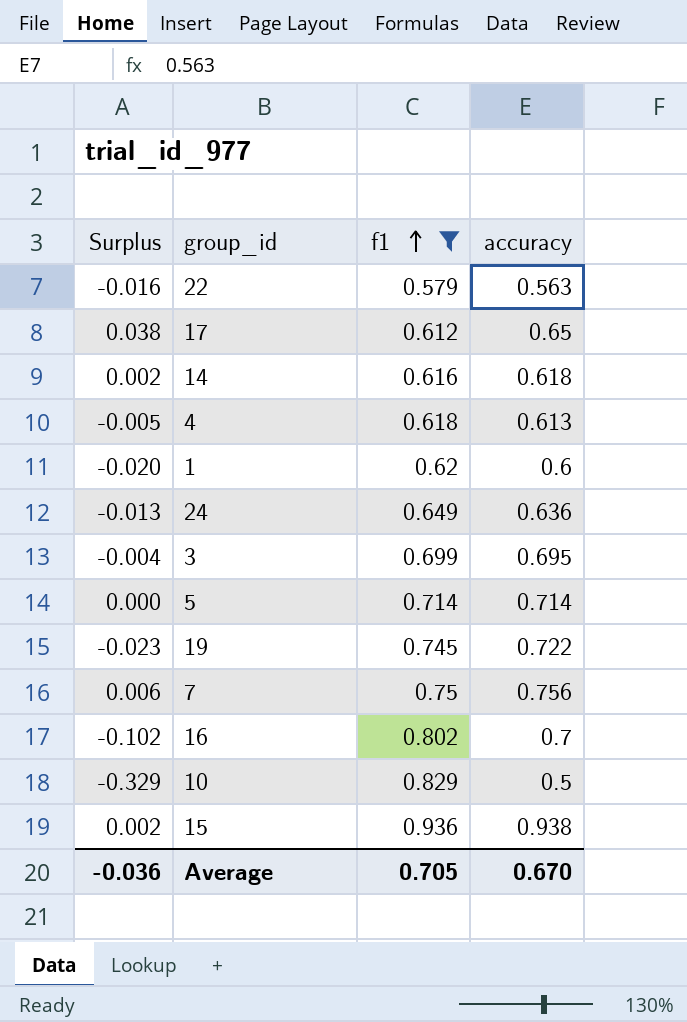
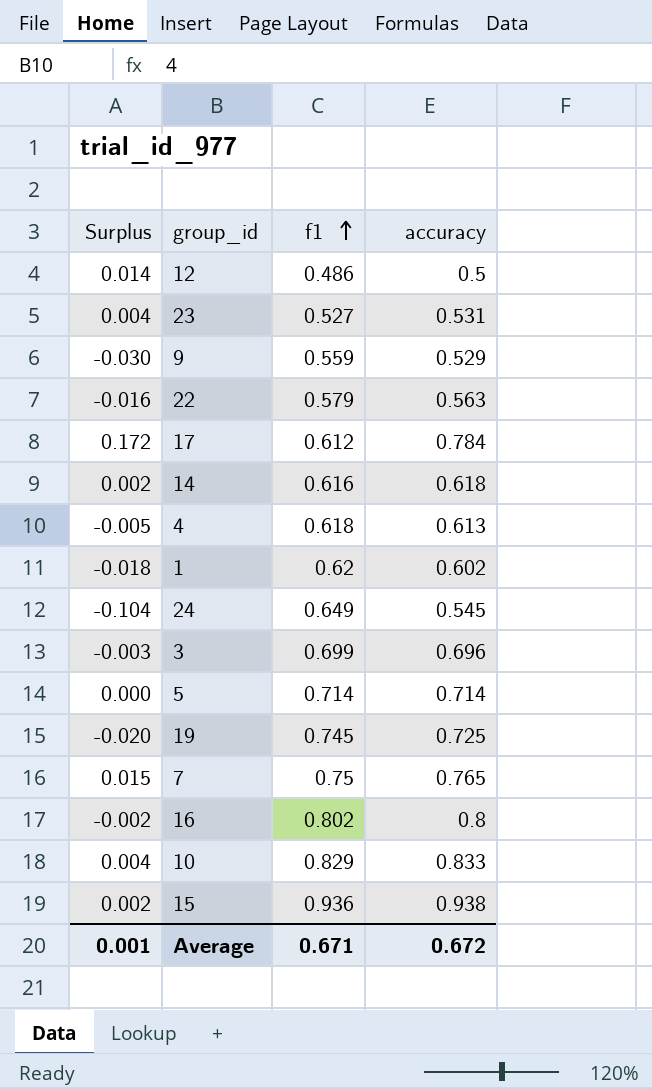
filter: f1 >= 0.579 -> none
17 | Surplus: 0.038 -> 0.172
17 | accuracy: 0.65 -> 0.784
1 | Surplus: -0.020 -> -0.018
1 | accuracy: 0.6 -> 0.602
24 | Surplus: -0.013 -> -0.104
24 | accuracy: 0.636 -> 0.545
3 | Surplus: -0.004 -> -0.003
3 | accuracy: 0.695 -> 0.696
19 | Surplus: -0.023 -> -0.020
19 | accuracy: 0.722 -> 0.725
7 | Surplus: 0.006 -> 0.015
7 | accuracy: 0.756 -> 0.765
16 | Surplus: -0.102 -> -0.002
16 | accuracy: 0.7 -> 0.8
10 | Surplus: -0.329 -> 0.004
10 | accuracy: 0.5 -> 0.833
Average | Surplus: -0.036 -> 0.001
Average | f1: 0.705 -> 0.671
Average | accuracy: 0.670 -> 0.672

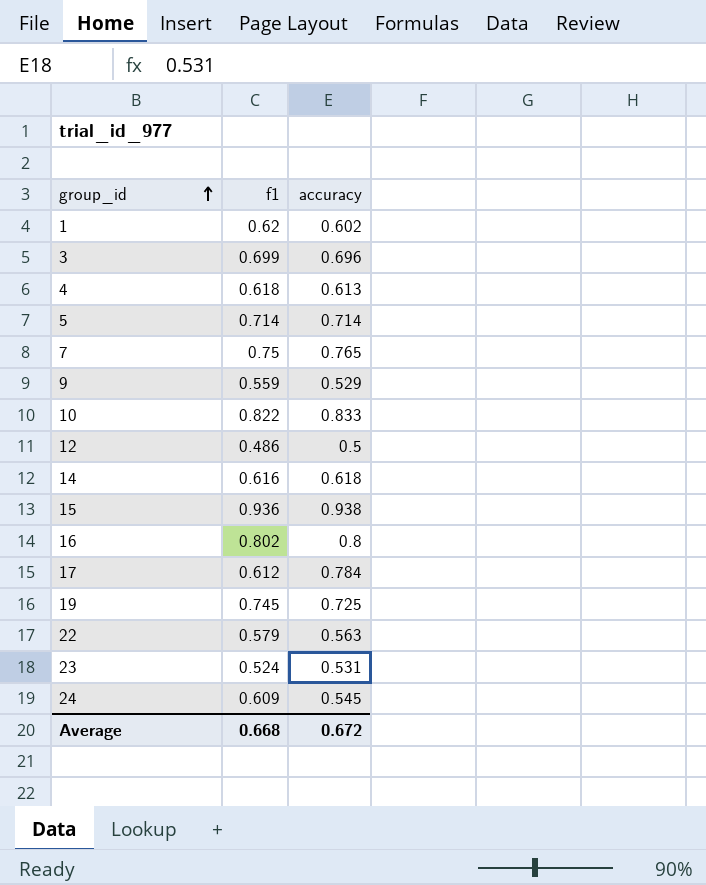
row order: f1 ascending -> group_id ascending
column Surplus | formula: [accuracy] - [f1] -> none
10 | f1: 0.829 -> 0.822
23 | f1: 0.527 -> 0.524
24 | f1: 0.649 -> 0.609
Average | f1: 0.671 -> 0.668

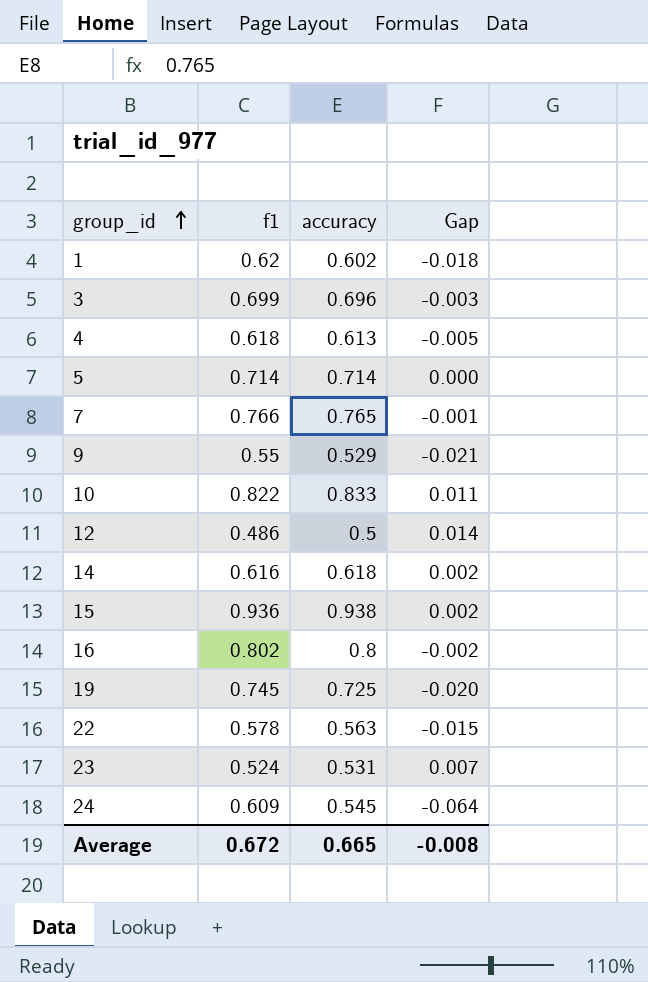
column Gap | formula: none -> [accuracy] - [f1]
row 17: 0.612 | 0.784 -> none
7 | f1: 0.75 -> 0.766
9 | f1: 0.559 -> 0.55
22 | f1: 0.579 -> 0.578
Average | f1: 0.668 -> 0.672
Average | accuracy: 0.672 -> 0.665

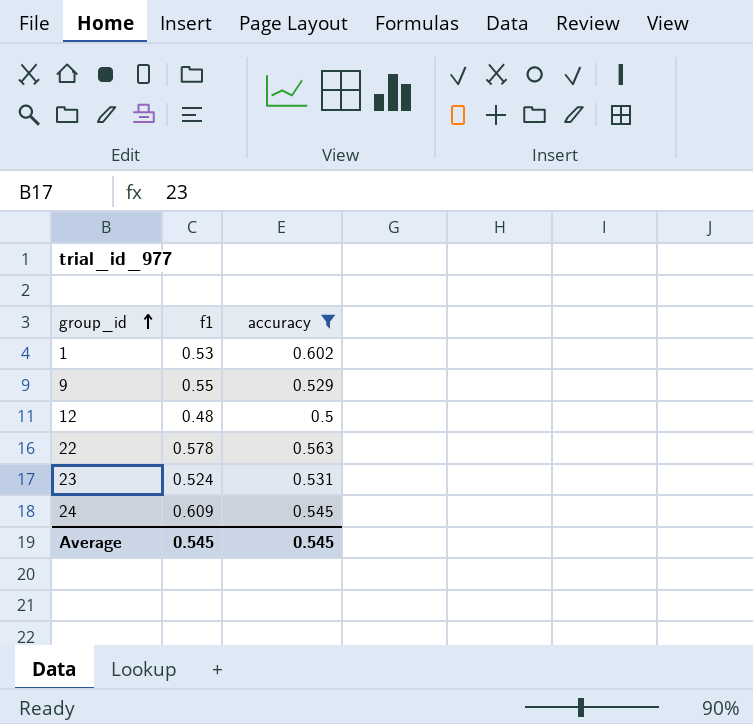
filter: none -> accuracy <= 0.602
column Gap | formula: [accuracy] - [f1] -> none
1 | f1: 0.62 -> 0.53
12 | f1: 0.486 -> 0.48
Average | f1: 0.672 -> 0.545
Average | accuracy: 0.665 -> 0.545

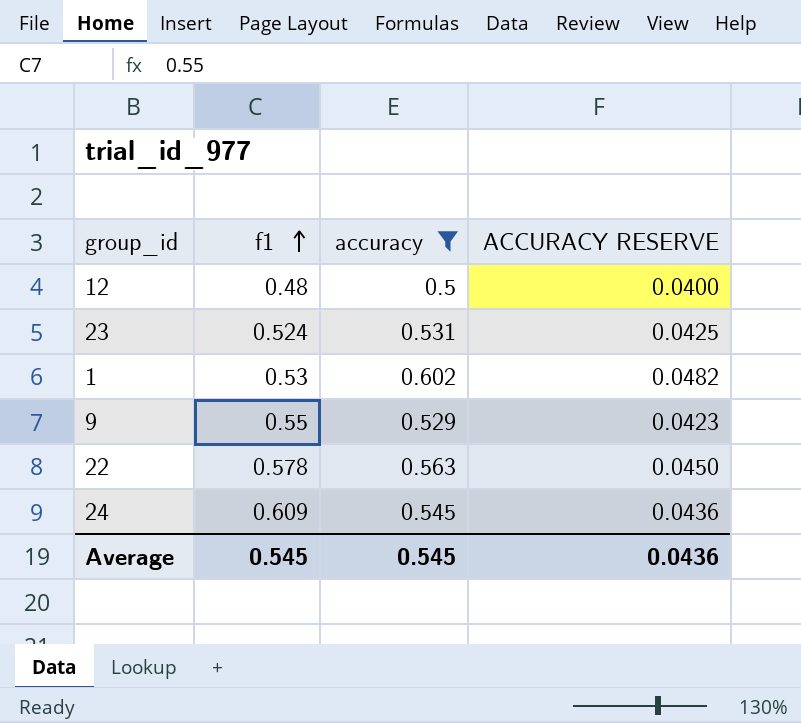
row order: group_id ascending -> f1 ascending
column ACCURACY RESERVE | formula: none -> [accuracy] * 0.08

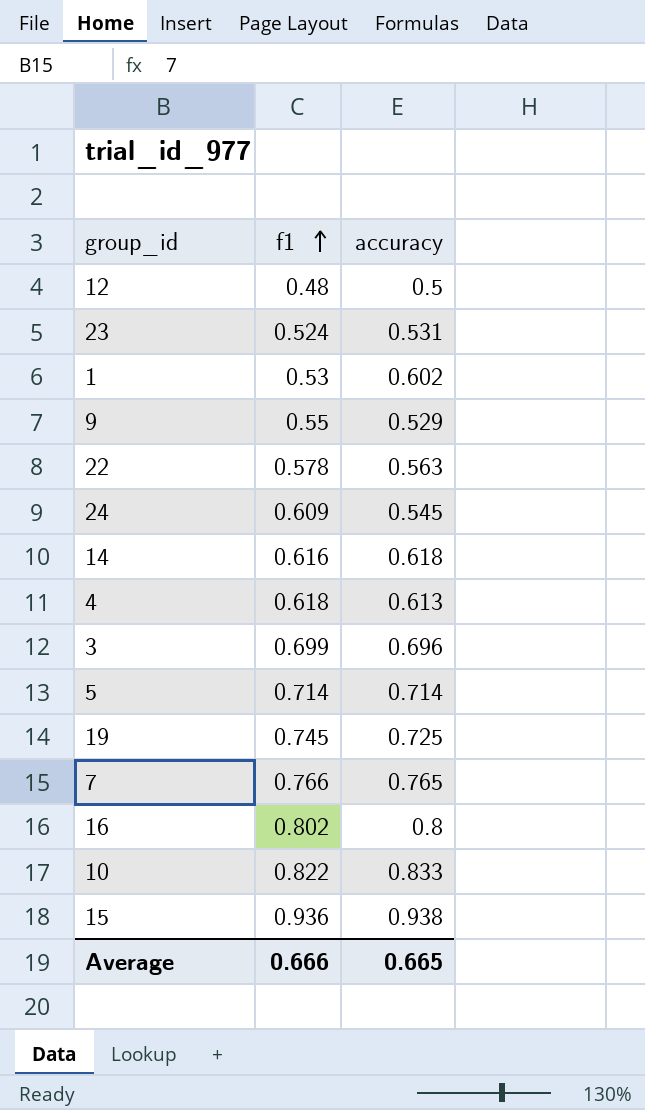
filter: accuracy <= 0.602 -> none
column ACCURACY RESERVE | formula: [accuracy] * 0.08 -> none
Average | f1: 0.545 -> 0.666
Average | accuracy: 0.545 -> 0.665

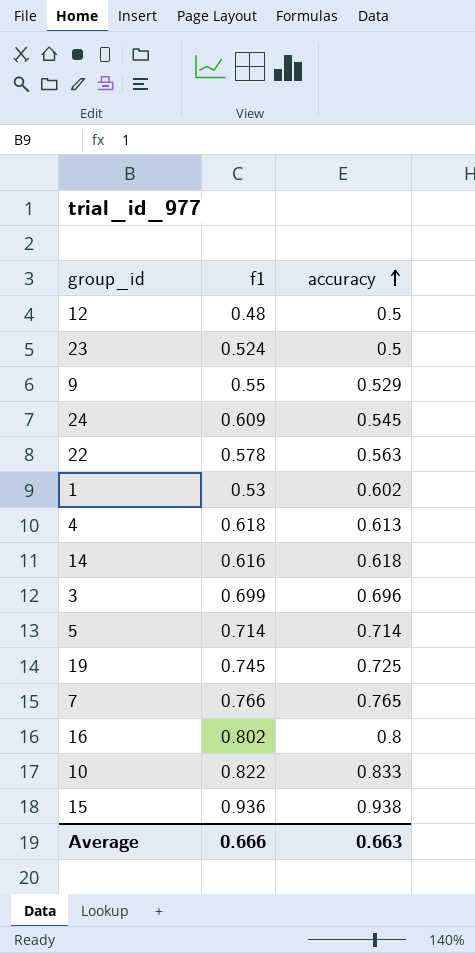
row order: f1 ascending -> accuracy ascending
23 | accuracy: 0.531 -> 0.5
Average | accuracy: 0.665 -> 0.663

